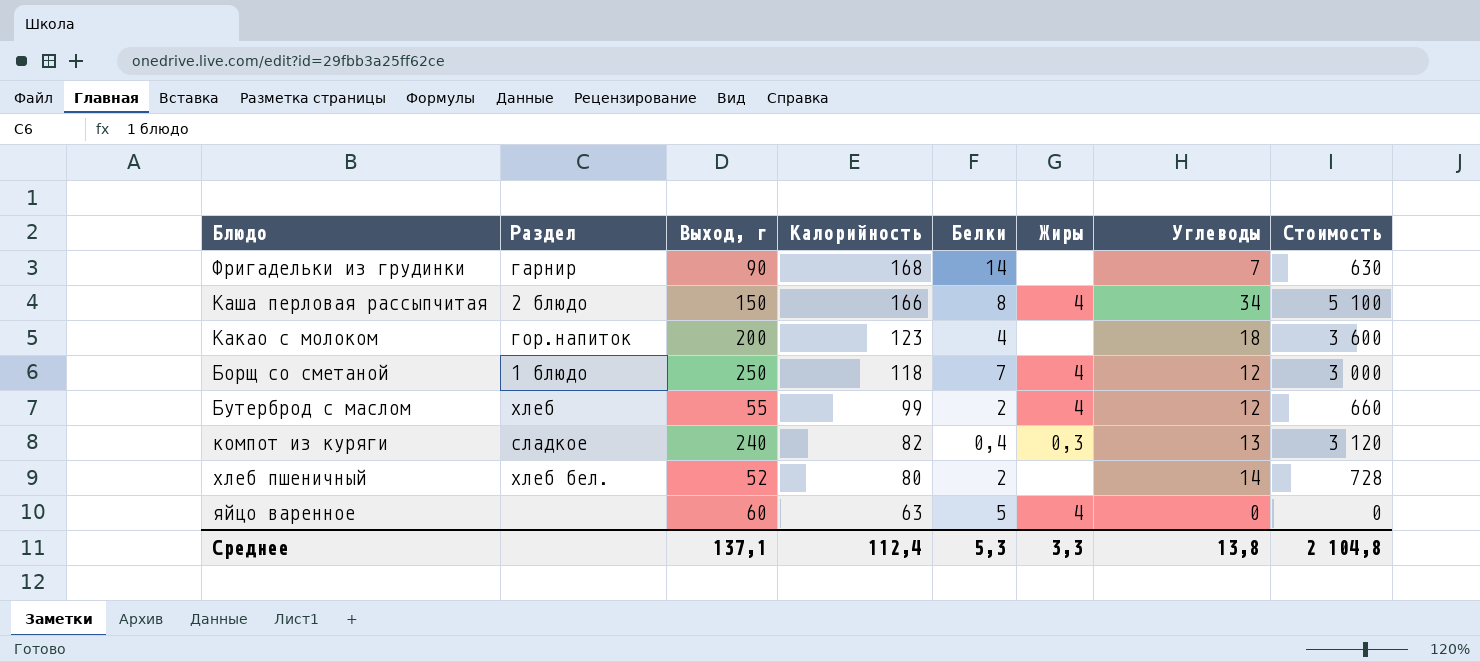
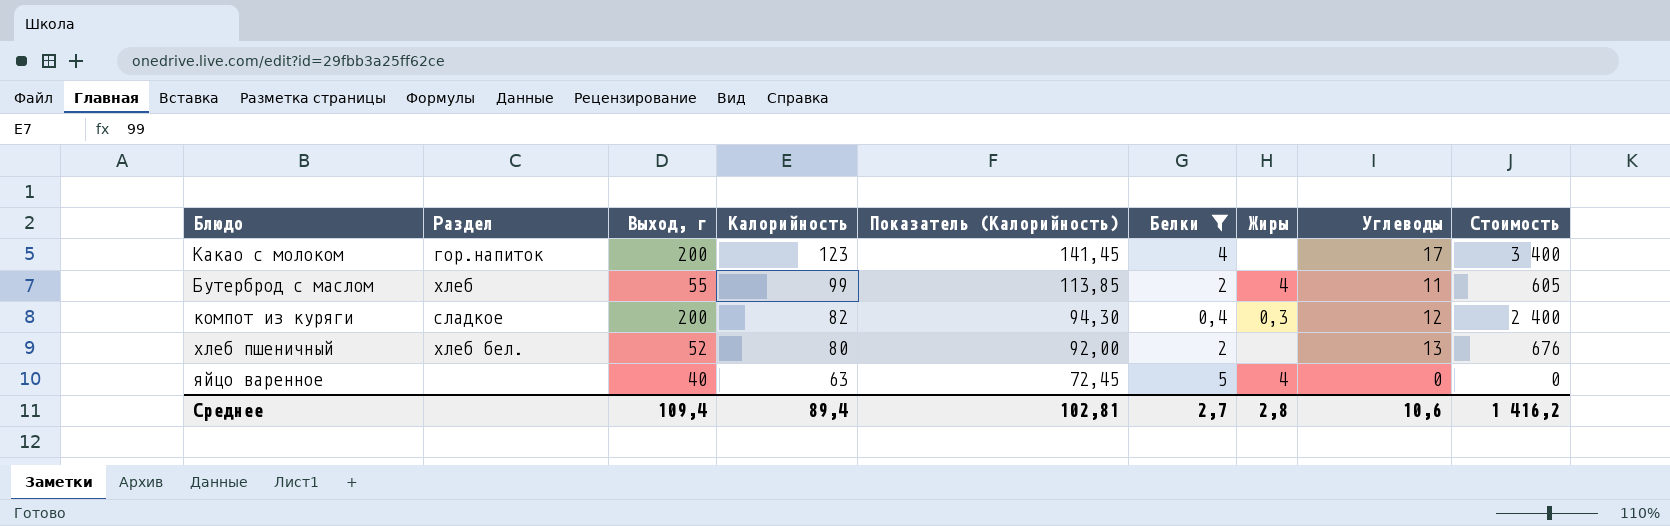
filter: none -> Белки <= 5
column Показатель (Калорийность) | formula: none -> [Калорийность] * 1,15
Какао с молоком | Углеводы: 18 -> 17
Какао с молоком | Стоимость: 3 600 -> 3 400
Бутерброд с маслом | Углеводы: 12 -> 11
Бутерброд с маслом | Стоимость: 660 -> 605
компот из куряги | Выход, г: 240 -> 200
компот из куряги | Углеводы: 13 -> 12
компот из куряги | Стоимость: 3 120 -> 2 400
хлеб пшеничный | Углеводы: 14 -> 13
хлеб пшеничный | Стоимость: 728 -> 676
яйцо варенное | Выход, г: 60 -> 40
Среднее | Выход, г: 137,1 -> 109,4
Среднее | Калорийность: 112,4 -> 89,4
Среднее | Белки: 5,3 -> 2,7
Среднее | Жиры: 3,3 -> 2,8
Среднее | Углеводы: 13,8 -> 10,6
Среднее | Стоимость: 2 104,8 -> 1 416,2

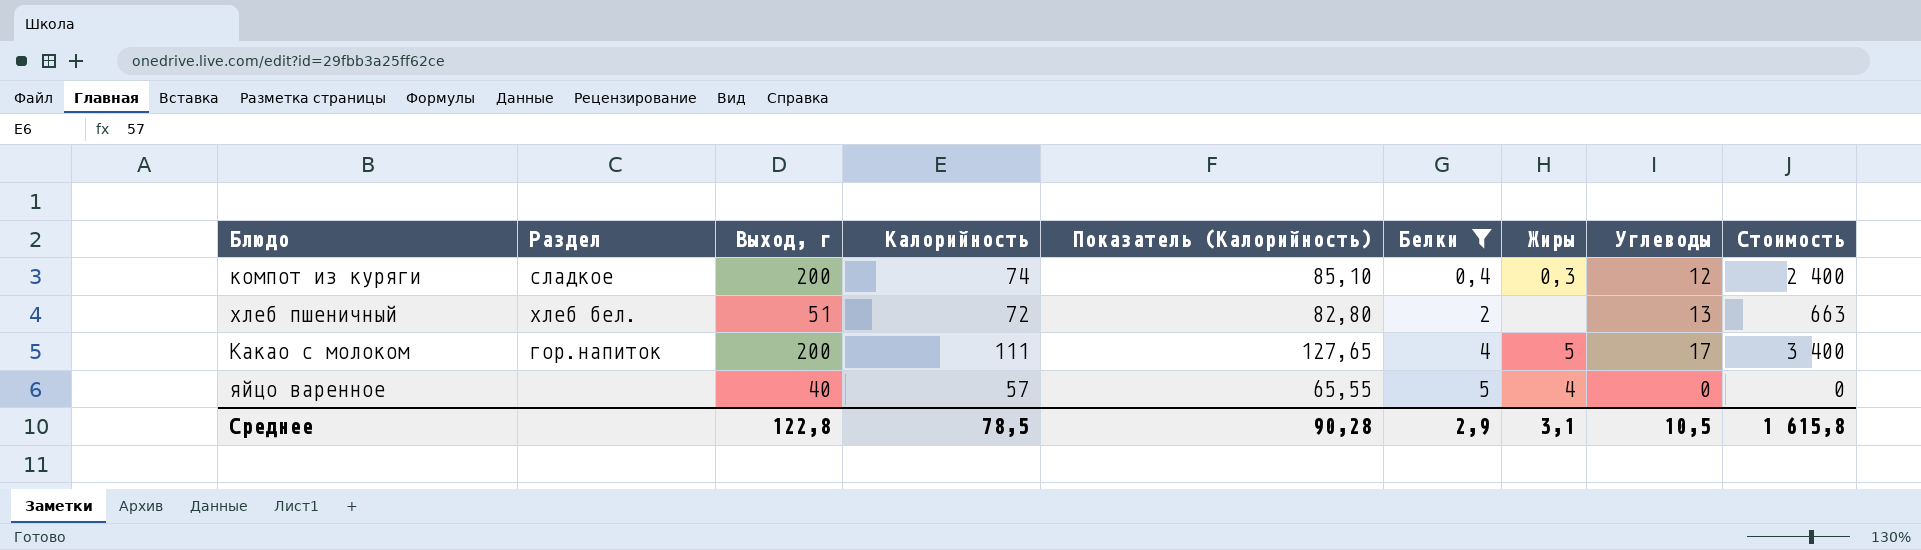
row order: Калорийность descending -> Белки ascending
row Бутерброд с маслом: хлеб | 55 | 99 | 113,85 | 2 | 4 | 11 | 605 -> none
компот из куряги | Калорийность: 82 -> 74
компот из куряги | Показатель (Калорийность): 94,30 -> 85,10
хлеб пшеничный | Выход, г: 52 -> 51
хлеб пшеничный | Калорийность: 80 -> 72
хлеб пшеничный | Показатель (Калорийность): 92,00 -> 82,80
хлеб пшеничный | Стоимость: 676 -> 663
Какао с молоком | Калорийность: 123 -> 111
Какао с молоком | Показатель (Калорийность): 141,45 -> 127,65
Какао с молоком | Жиры: none -> 5
яйцо варенное | Калорийность: 63 -> 57
яйцо варенное | Показатель (Калорийность): 72,45 -> 65,55
Среднее | Выход, г: 109,4 -> 122,8
Среднее | Калорийность: 89,4 -> 78,5
Среднее | Показатель (Калорийность): 102,81 -> 90,28
Среднее | Белки: 2,7 -> 2,9
Среднее | Жиры: 2,8 -> 3,1
Среднее | Углеводы: 10,6 -> 10,5
Среднее | Стоимость: 1 416,2 -> 1 615,8

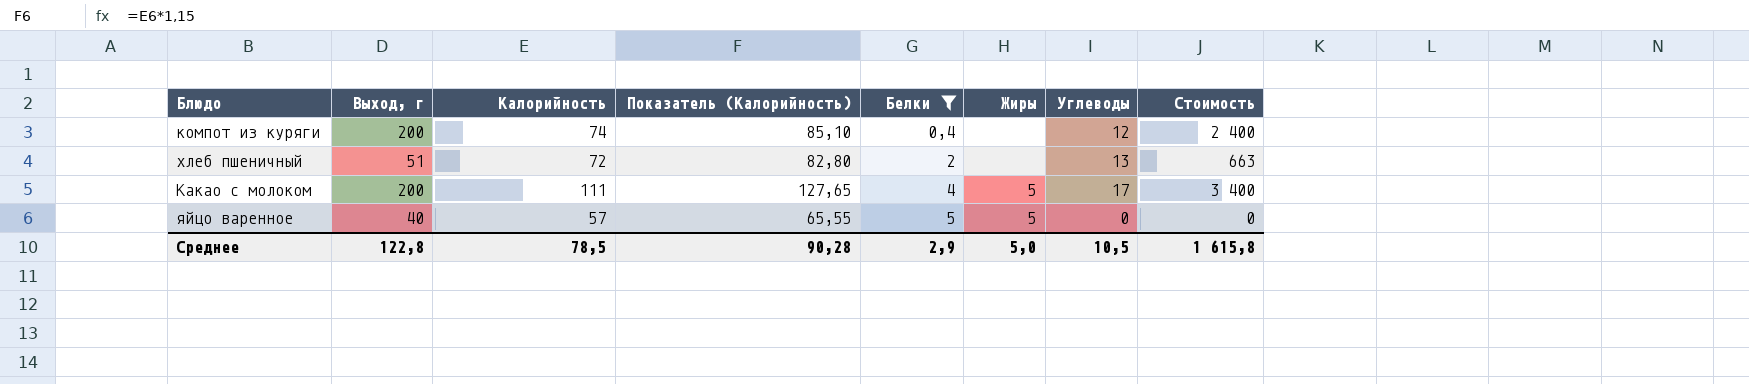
column Раздел | position: 2 -> none
компот из куряги | Жиры: 0,3 -> none
яйцо варенное | Жиры: 4 -> 5
Среднее | Жиры: 3,1 -> 5,0

